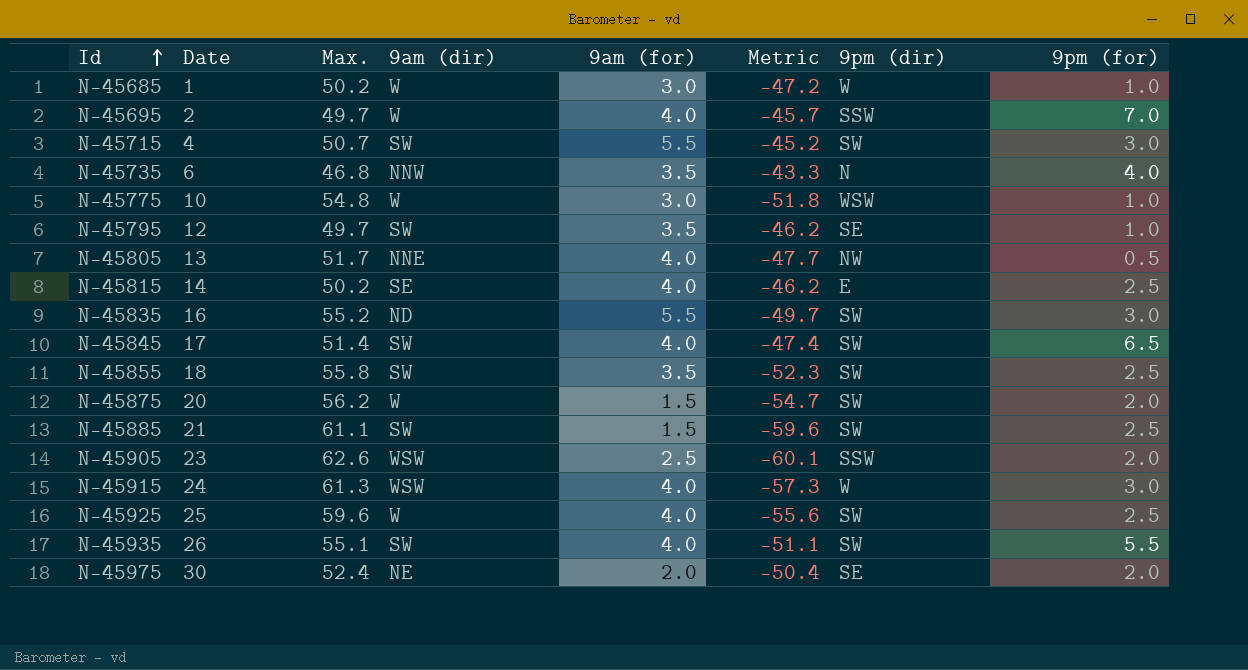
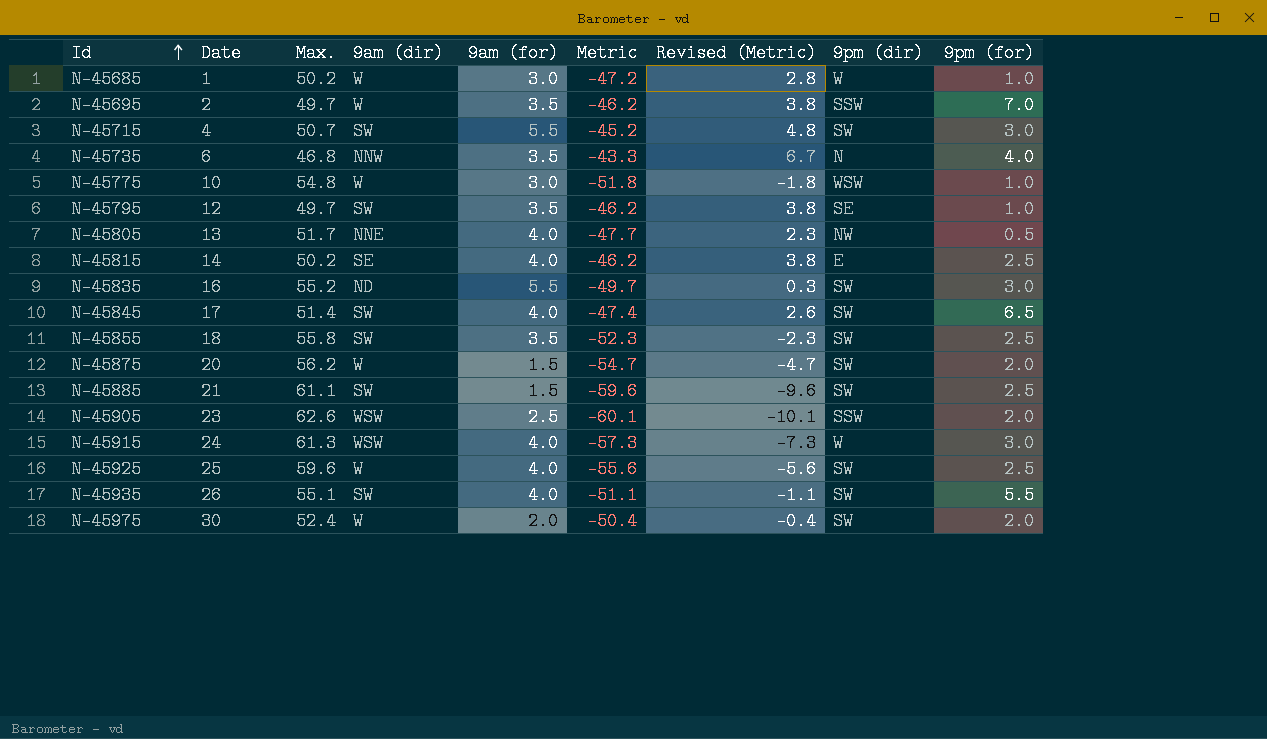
column Revised (Metric) | formula: none -> [Metric] + 50
N-45695 | 9am (for): 4.0 -> 3.5
N-45695 | Metric: -45.7 -> -46.2
N-45975 | 9am (dir): NE -> W
N-45975 | 9pm (dir): SE -> SW

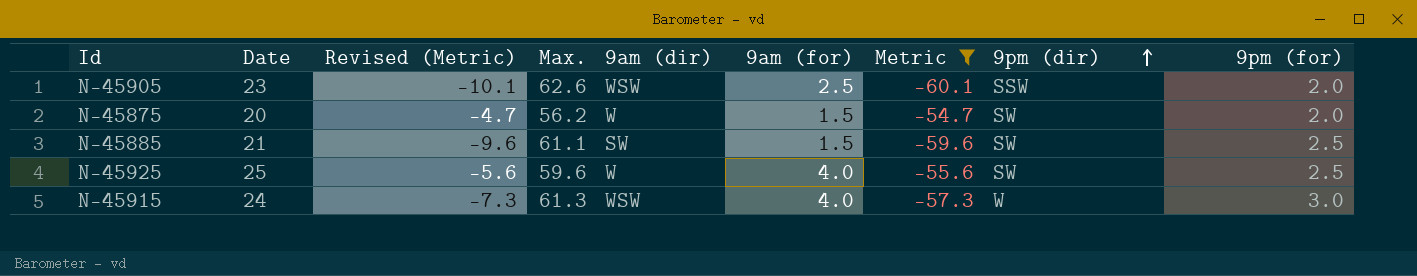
filter: none -> Metric <= -54.7
row order: Id ascending -> 9pm (dir) ascending
column Revised (Metric) | position: 7 -> 3

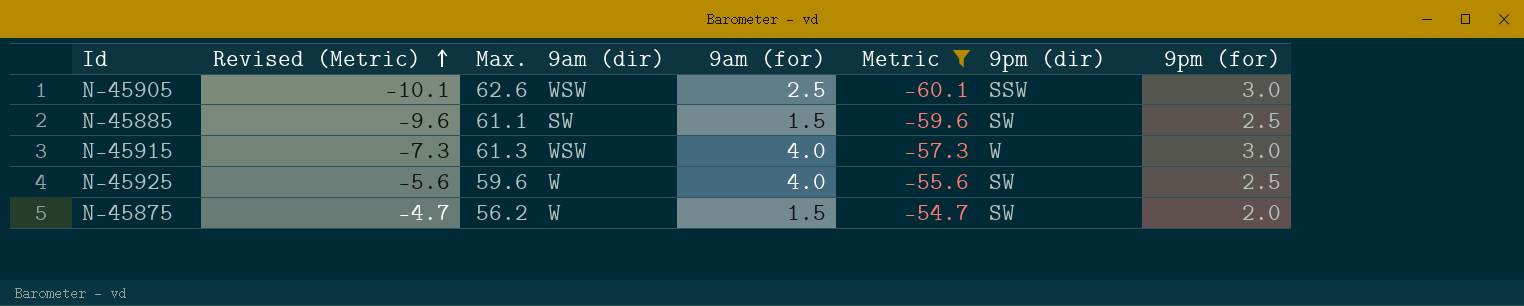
row order: 9pm (dir) ascending -> Revised (Metric) ascending
column Date | position: 2 -> none
N-45905 | 9pm (for): 2.0 -> 3.0

